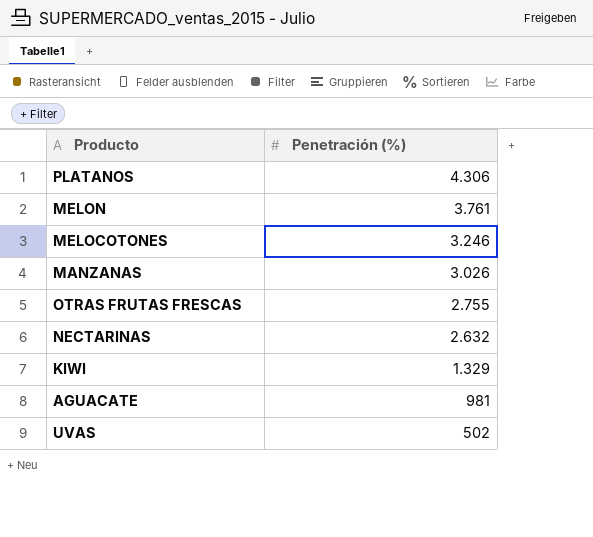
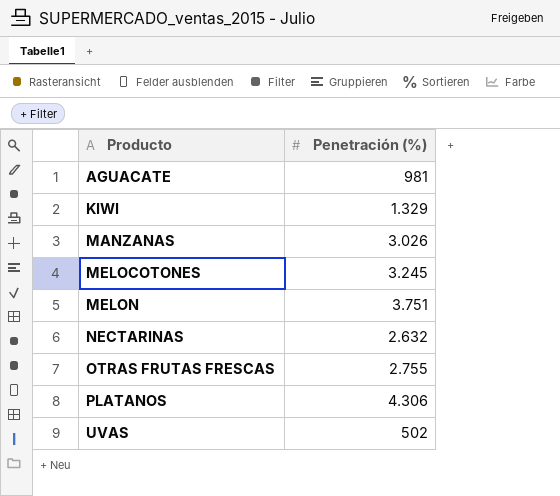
row order: Penetración (%) descending -> Producto ascending
MELOCOTONES | Penetración (%): 3.246 -> 3.245
MELON | Penetración (%): 3.761 -> 3.751

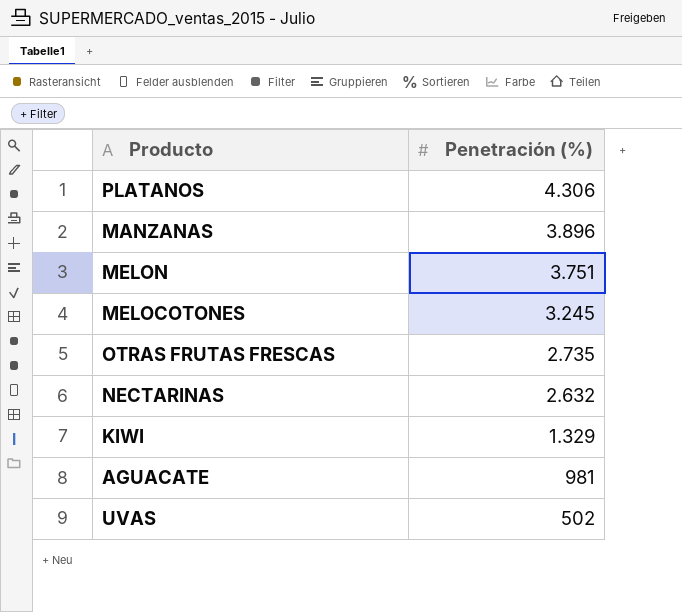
row order: Producto ascending -> Penetración (%) descending
MANZANAS | Penetración (%): 3.026 -> 3.896
OTRAS FRUTAS FRESCAS | Penetración (%): 2.755 -> 2.735

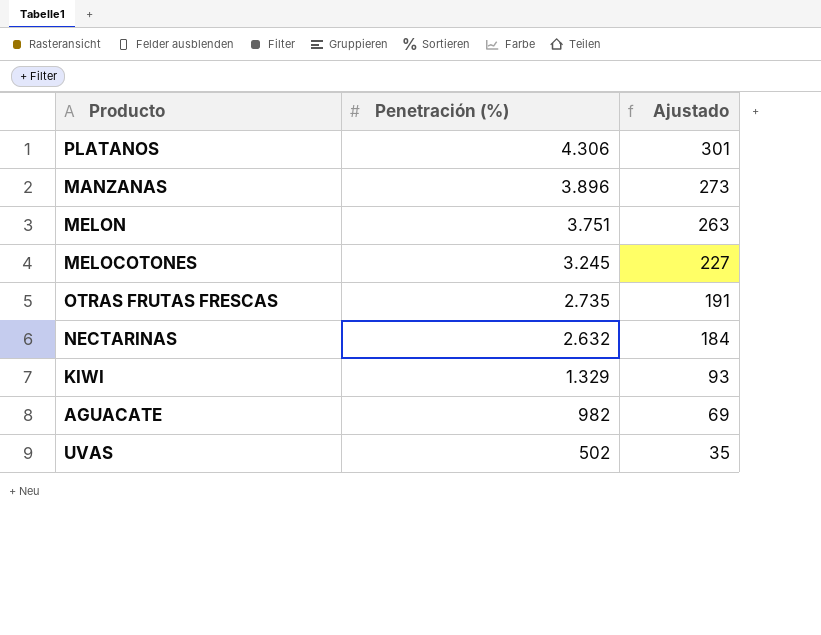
column Ajustado | formula: none -> [Penetración (%)] * 0,07
AGUACATE | Penetración (%): 981 -> 982

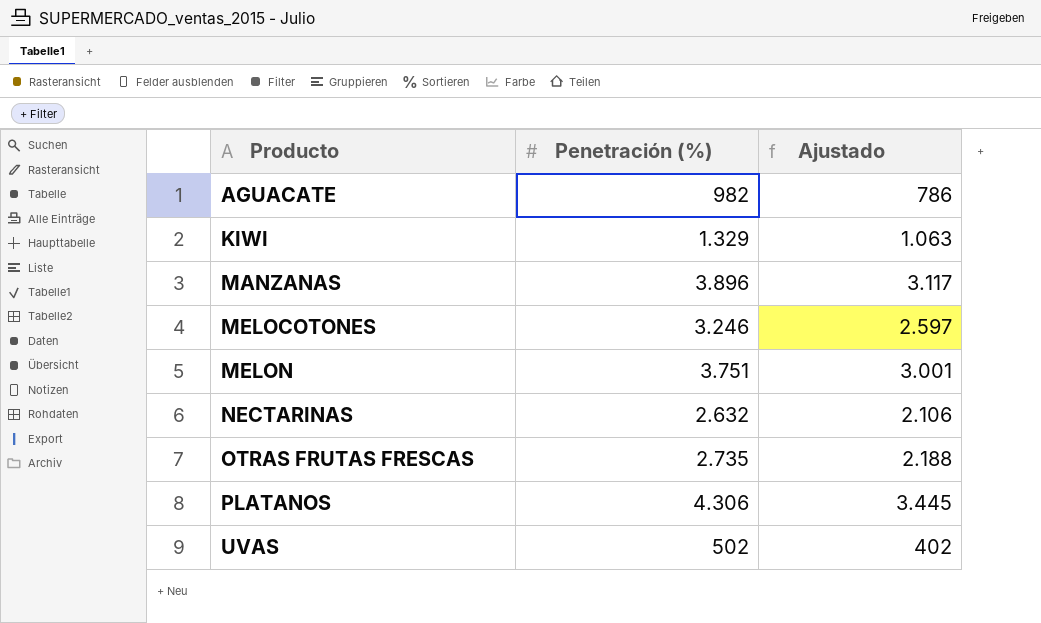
row order: Penetración (%) descending -> Producto ascending
column Ajustado | formula: [Penetración (%)] * 0,07 -> [Penetración (%)] * 0,8
MELOCOTONES | Penetración (%): 3.245 -> 3.246

